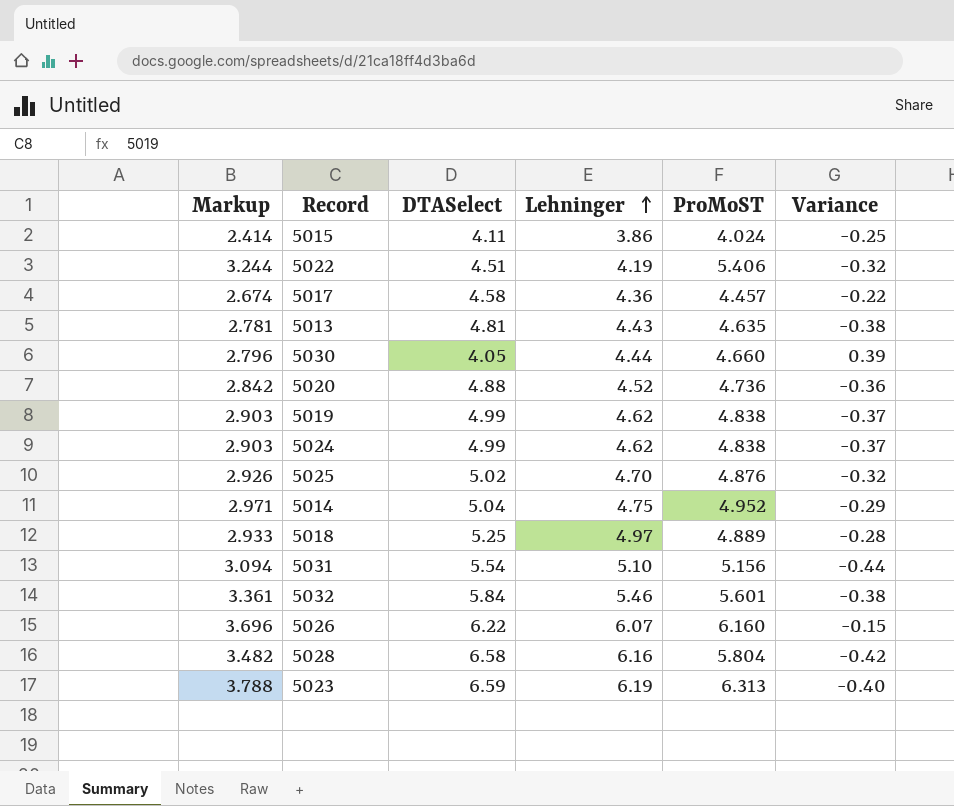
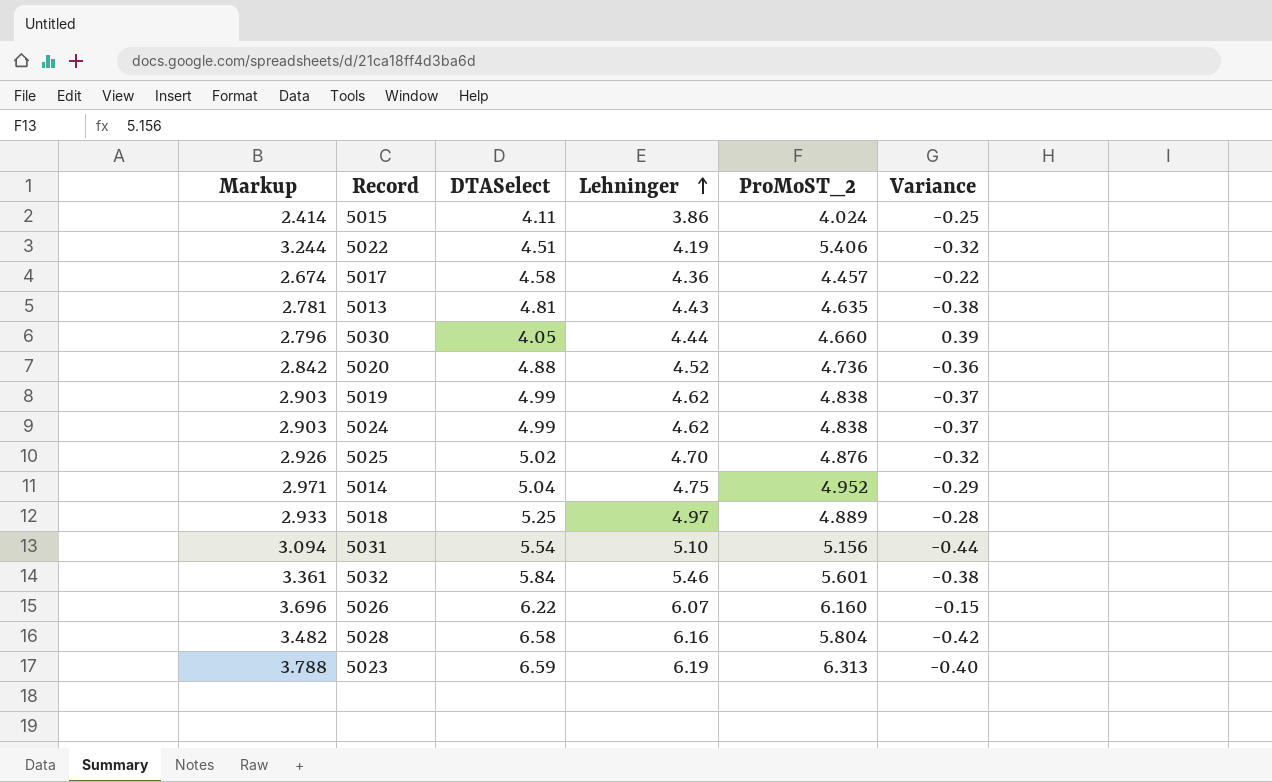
column name: ProMoST -> ProMoST_2

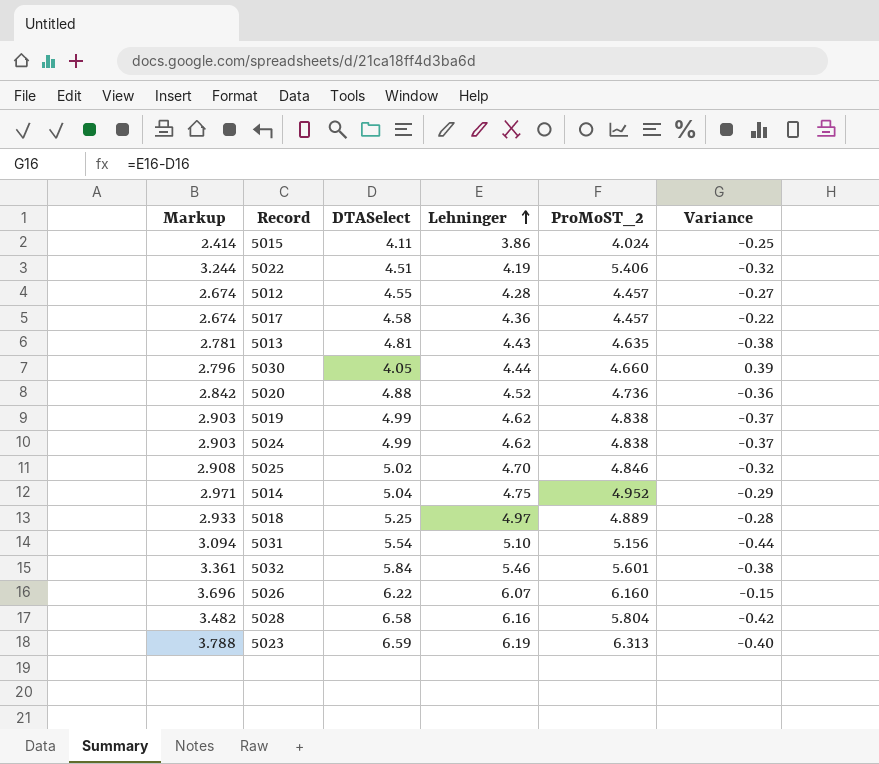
row 5012: none -> 2.674 | 4.55 | 4.28 | 4.457 | -0.27
5025 | Markup: 2.926 -> 2.908
5025 | ProMoST_2: 4.876 -> 4.846

